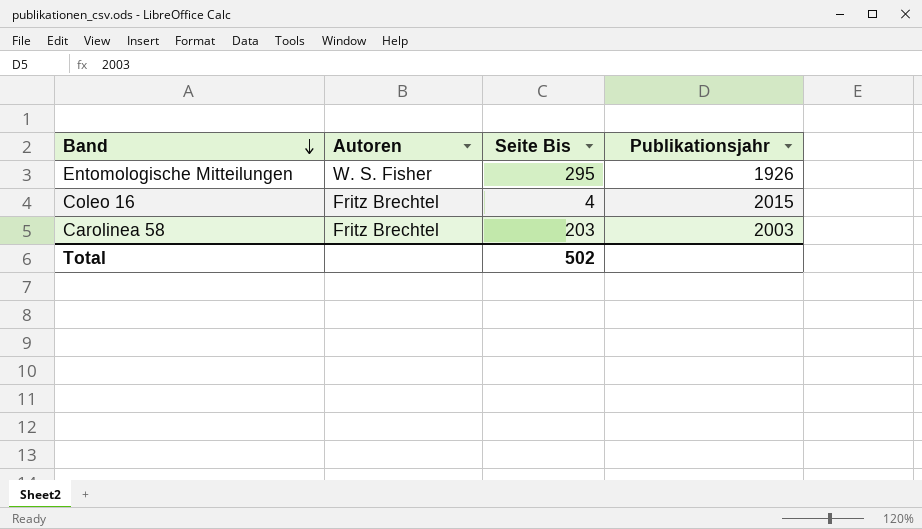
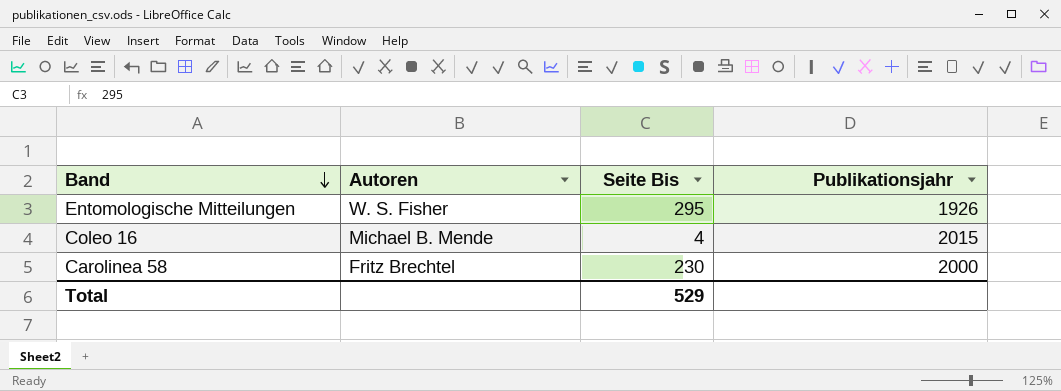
Coleo 16 | Autoren: Fritz Brechtel -> Michael B. Mende
Carolinea 58 | Seite Bis: 203 -> 230
Carolinea 58 | Publikationsjahr: 2003 -> 2000
Total | Seite Bis: 502 -> 529

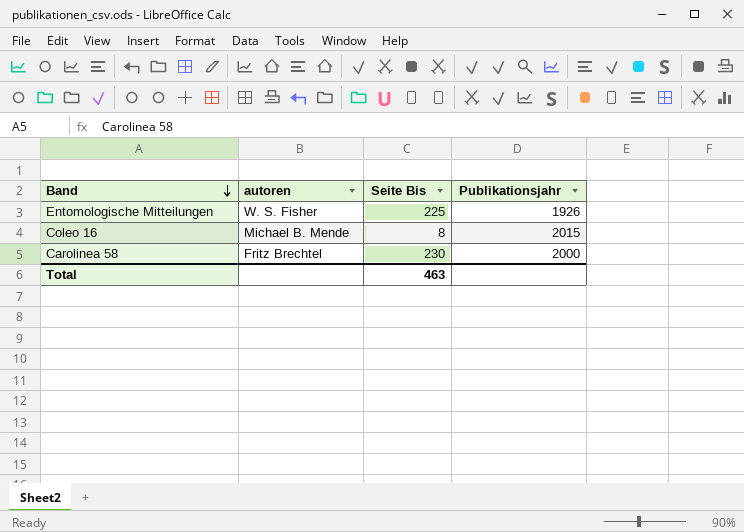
column name: Autoren -> autoren
Entomologische Mitteilungen | Seite Bis: 295 -> 225
Coleo 16 | Seite Bis: 4 -> 8
Total | Seite Bis: 529 -> 463

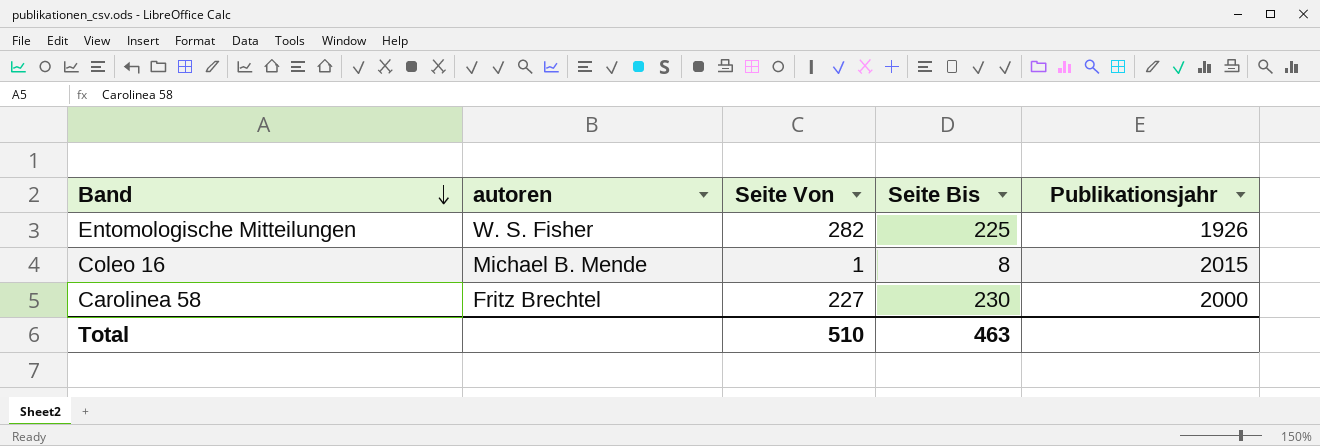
column Seite Von | position: none -> 3

